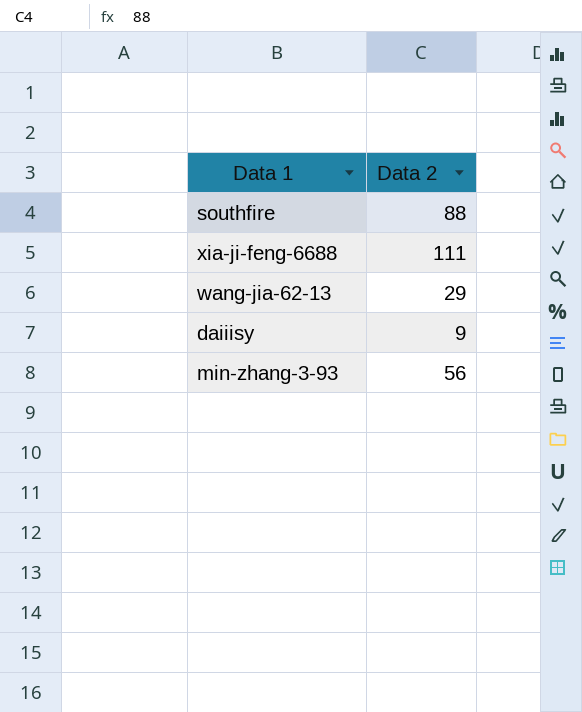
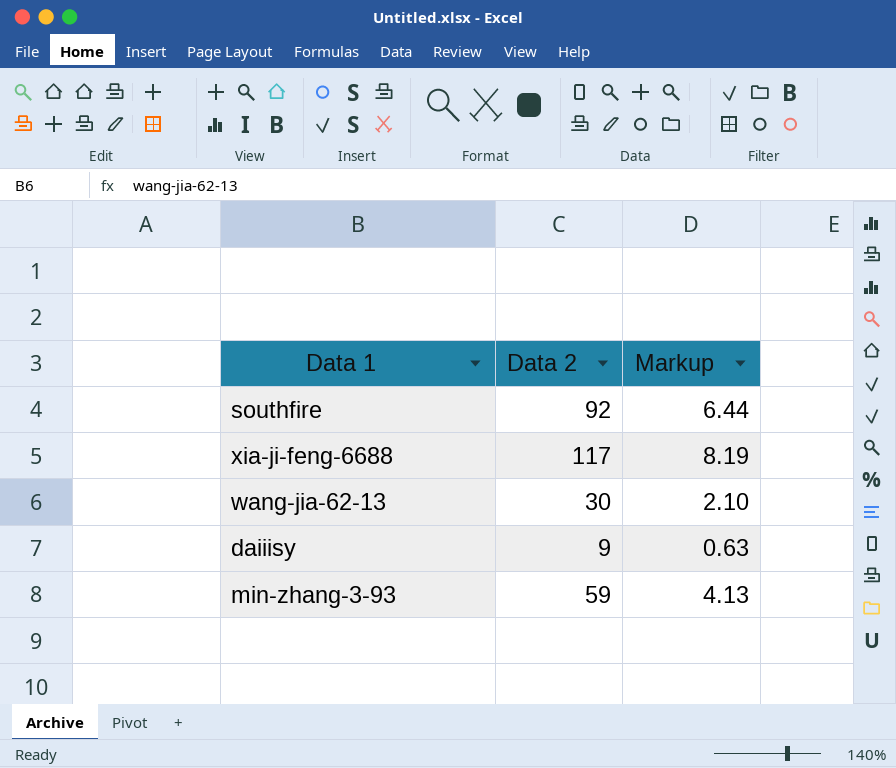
column Markup | formula: none -> [Data 2] * 0.07
southfire | Data 2: 88 -> 92
xia-ji-feng-6688 | Data 2: 111 -> 117
wang-jia-62-13 | Data 2: 29 -> 30
min-zhang-3-93 | Data 2: 56 -> 59

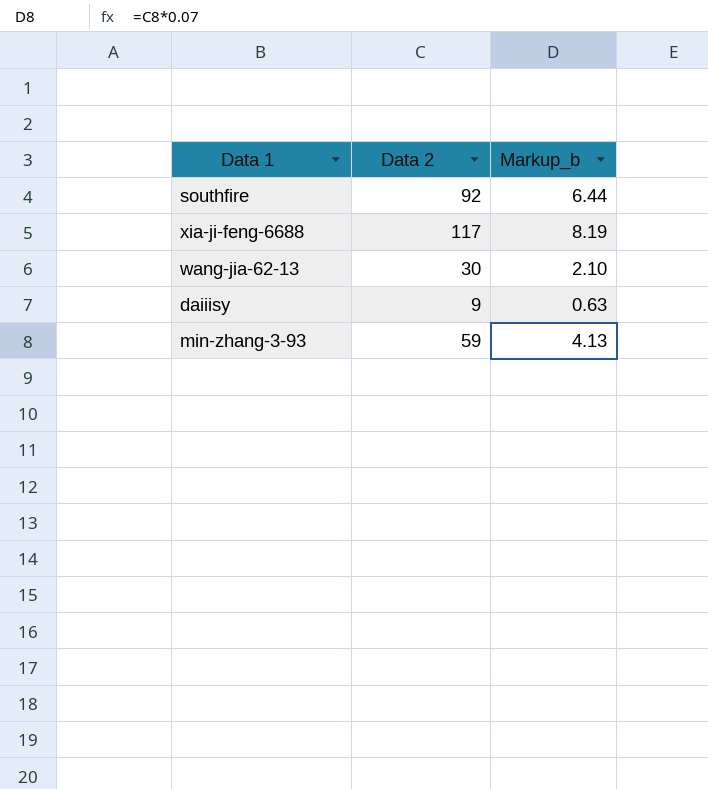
column name: Markup -> Markup_b

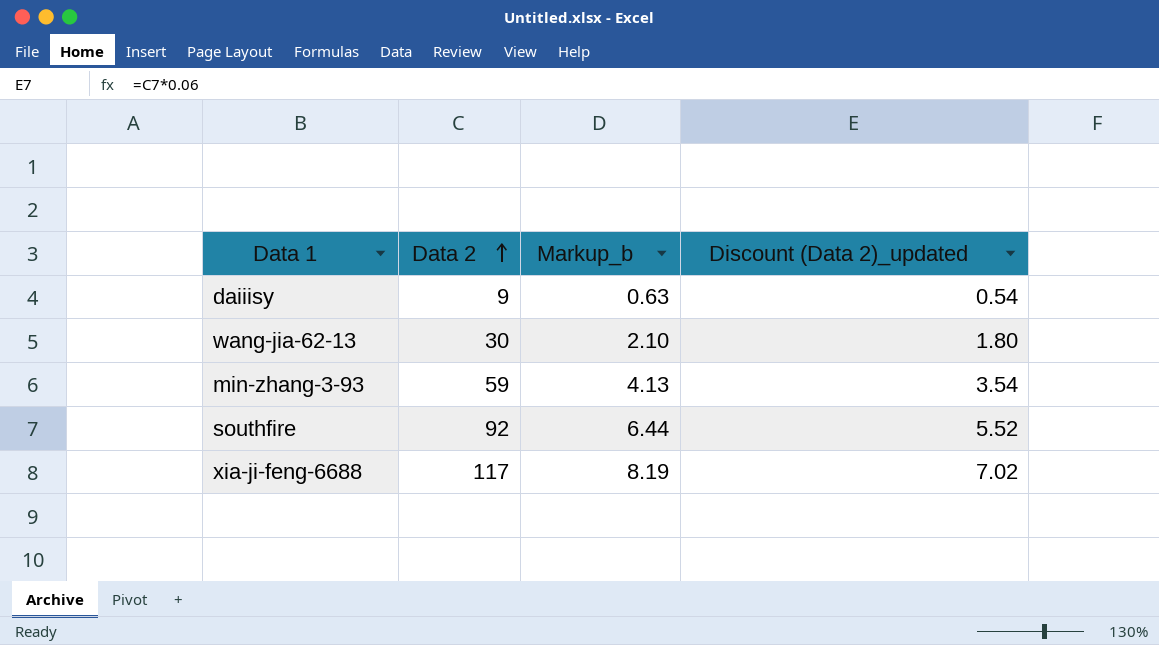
row order: none -> Data 2 ascending
column Discount (Data 2)_updated | formula: none -> [Data 2] * 0.06

